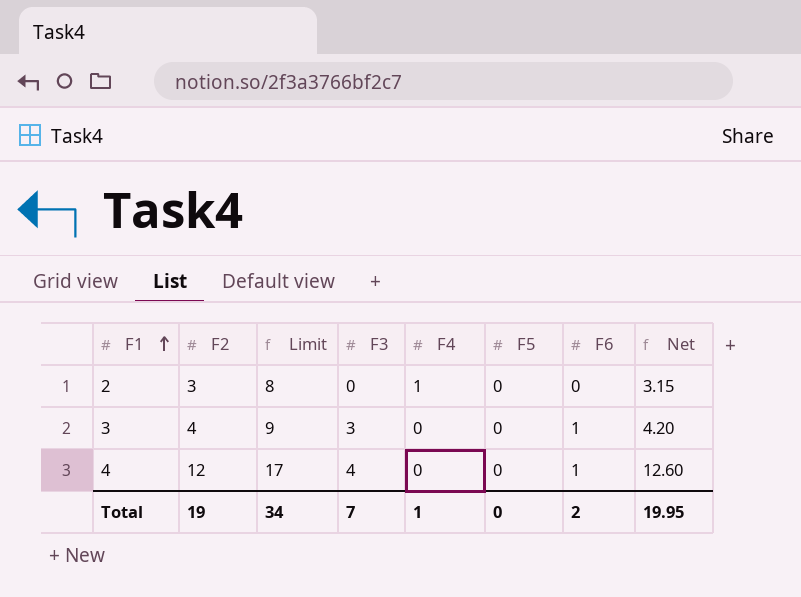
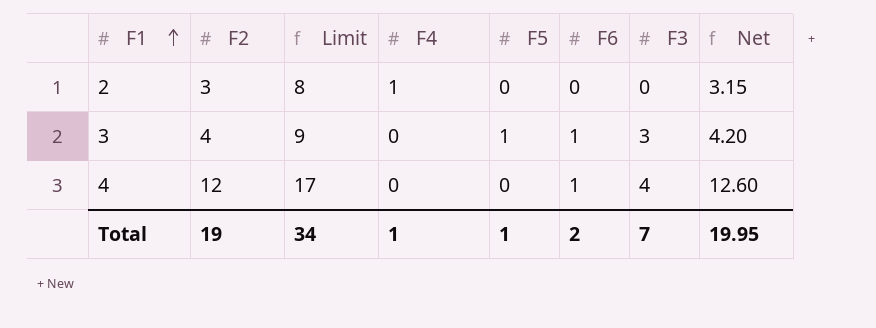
column F3 | position: 4 -> 7
3 | F5: 0 -> 1
Total | F5: 0 -> 1

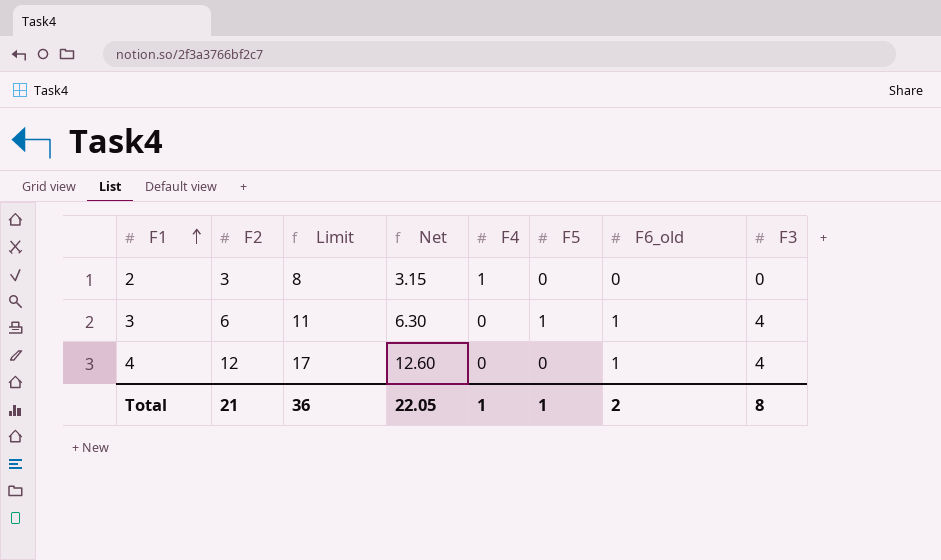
column Net | position: 8 -> 4
column name: F6 -> F6_old
3 | F2: 4 -> 6
3 | Limit: 9 -> 11
3 | Net: 4.20 -> 6.30
3 | F3: 3 -> 4
Total | F2: 19 -> 21
Total | Limit: 34 -> 36
Total | Net: 19.95 -> 22.05
Total | F3: 7 -> 8

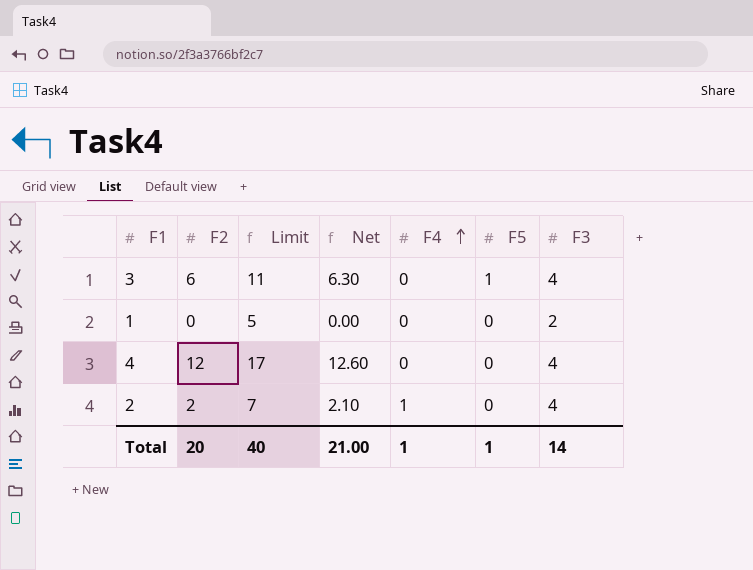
row order: F1 ascending -> F4 ascending
column F6_old | position: 7 -> none
row 1: none -> 0 | 5 | 0.00 | 0 | 0 | 2
2 | F2: 3 -> 2
2 | Limit: 8 -> 7
2 | Net: 3.15 -> 2.10
2 | F3: 0 -> 4
Total | F2: 21 -> 20
Total | Limit: 36 -> 40
Total | Net: 22.05 -> 21.00
Total | F3: 8 -> 14

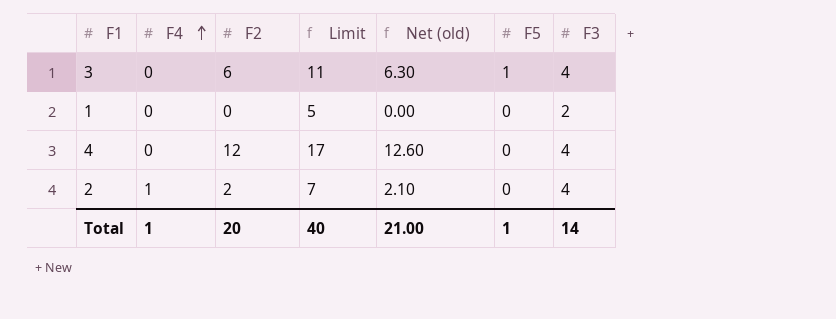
column F4 | position: 5 -> 2
column name: Net -> Net (old)

